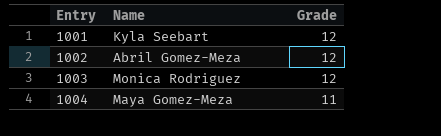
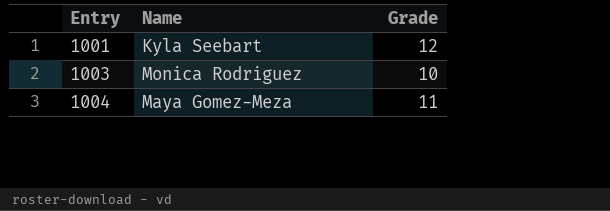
row 1002: Abril Gomez-Meza | 12 -> none
1003 | Grade: 12 -> 10

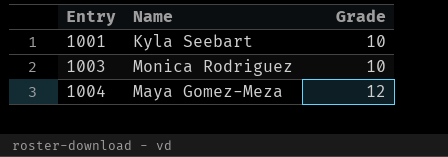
1001 | Grade: 12 -> 10
1004 | Grade: 11 -> 12

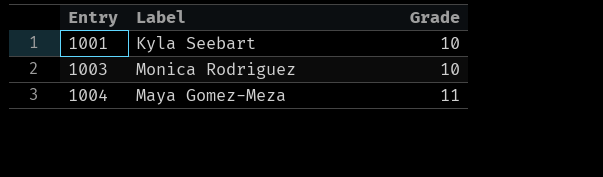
column name: Name -> Label
1004 | Grade: 12 -> 11

